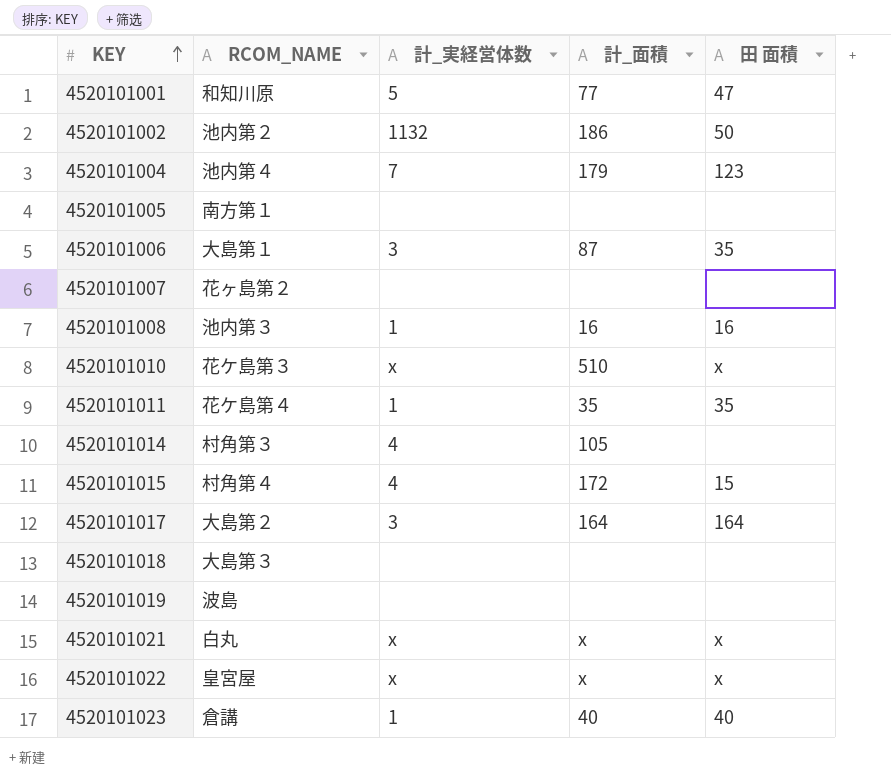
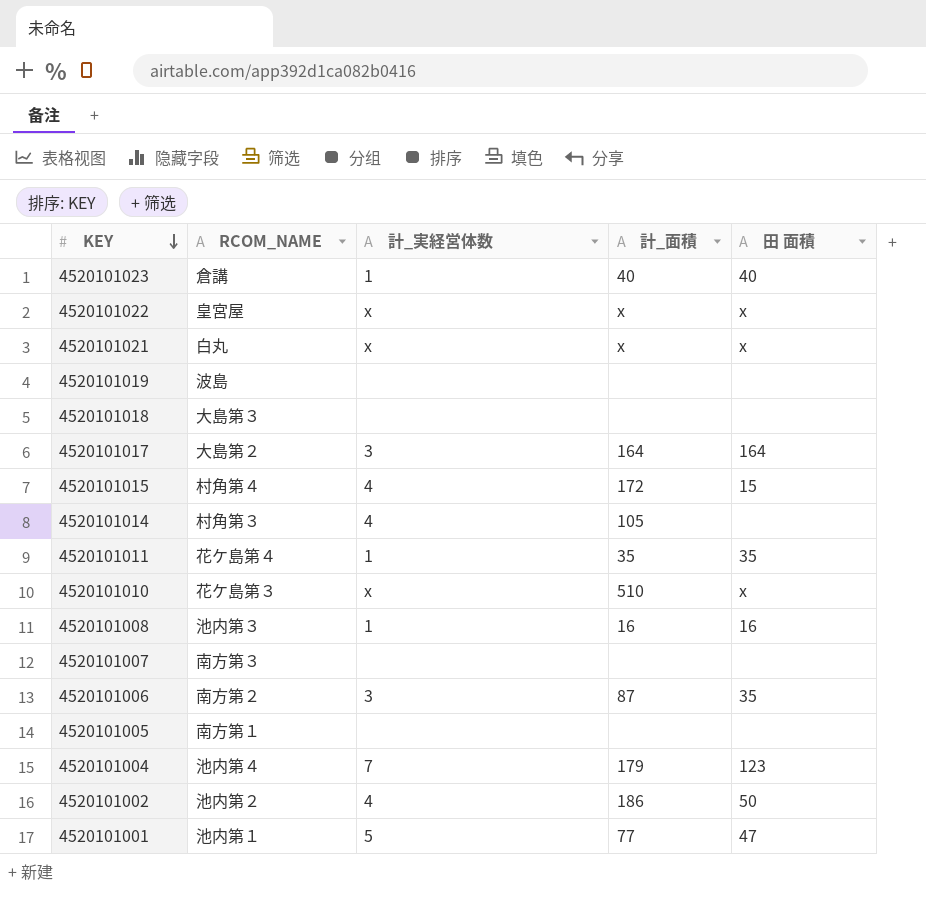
row order: KEY ascending -> KEY descending
4520101007 | RCOM_NAME: 花ヶ島第２ -> 南方第３
4520101006 | RCOM_NAME: 大島第１ -> 南方第２
4520101002 | 計_実経営体数: 1132 -> 4
4520101001 | RCOM_NAME: 和知川原 -> 池内第１

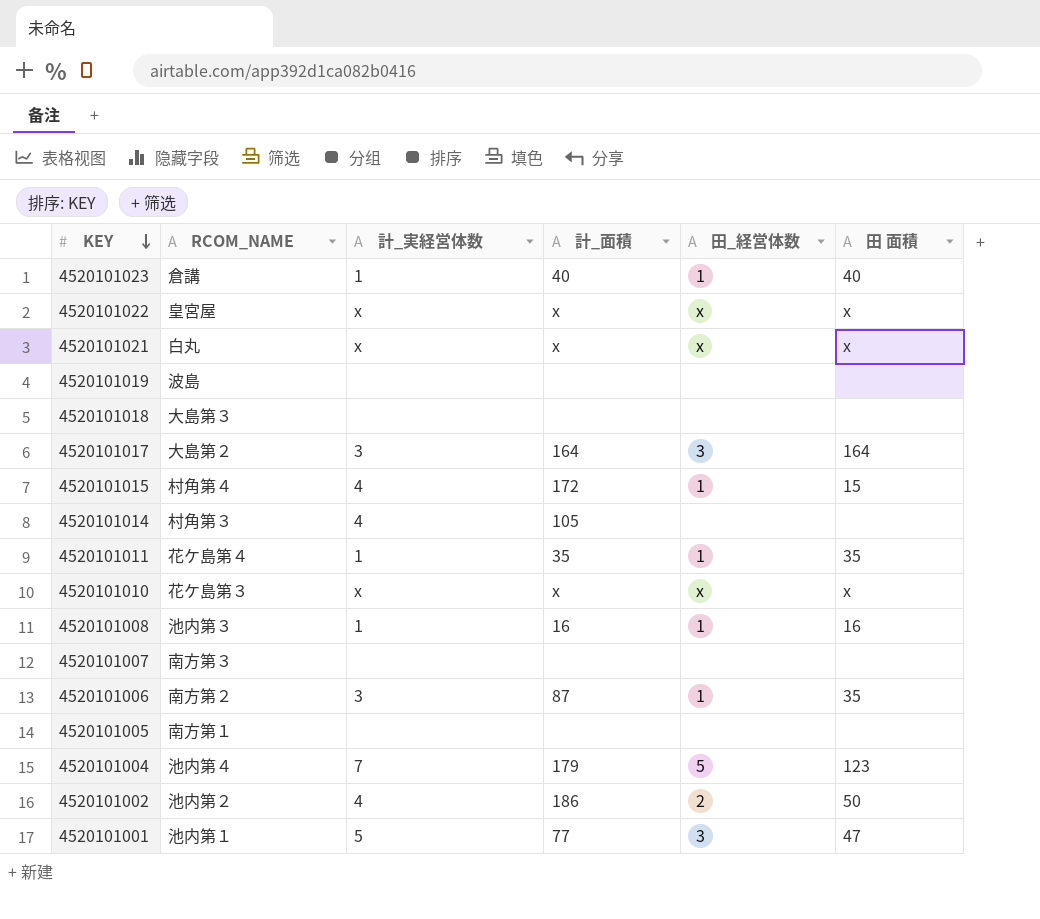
column 田_経営体数 | position: none -> 5
4520101010 | 計_面積: 510 -> x

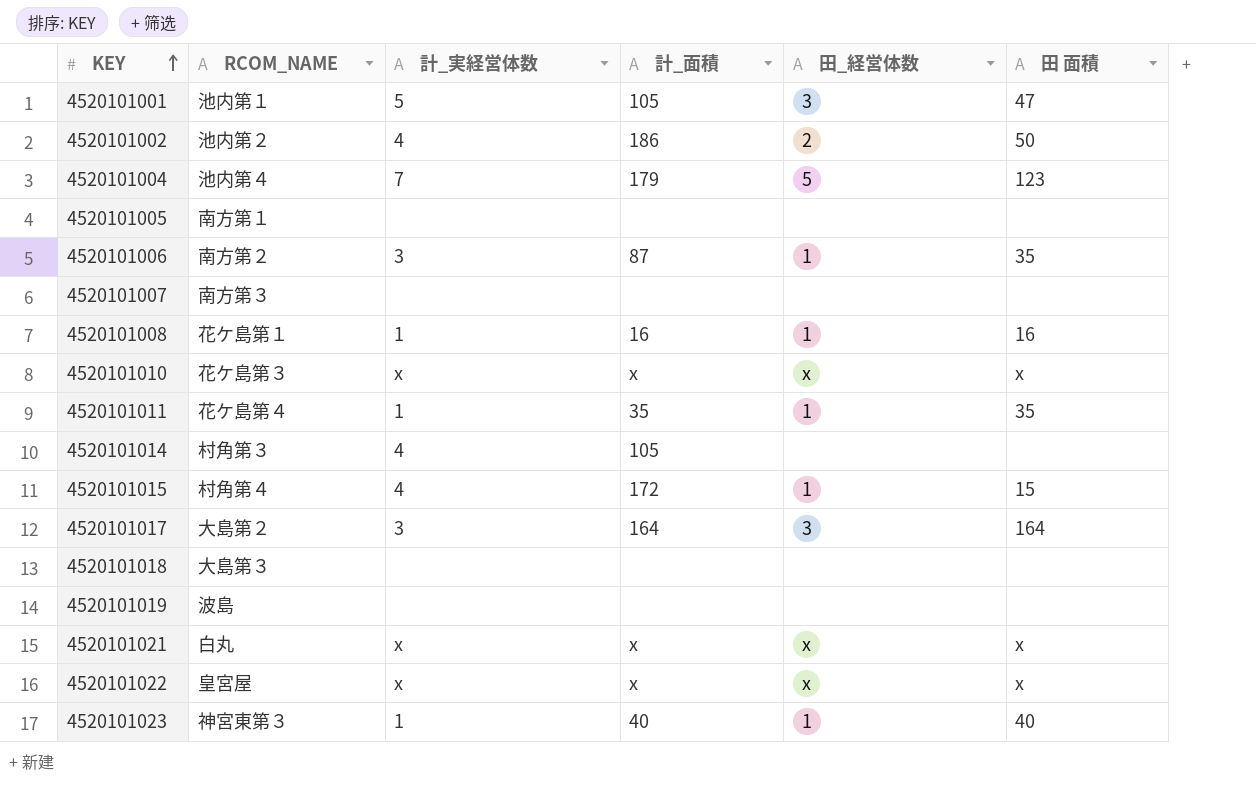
row order: KEY descending -> KEY ascending
4520101001 | 計_面積: 77 -> 105
4520101008 | RCOM_NAME: 池内第３ -> 花ケ島第１
4520101023 | RCOM_NAME: 倉講 -> 神宮東第３

